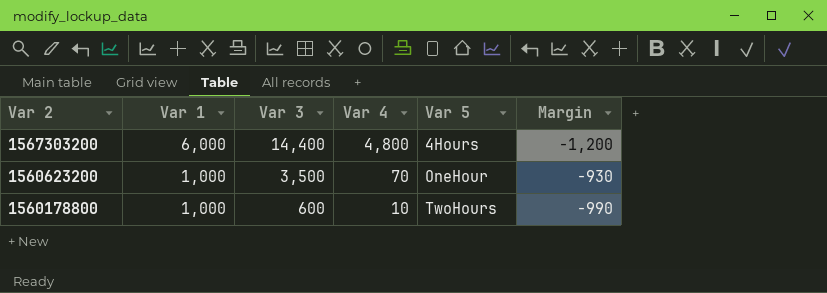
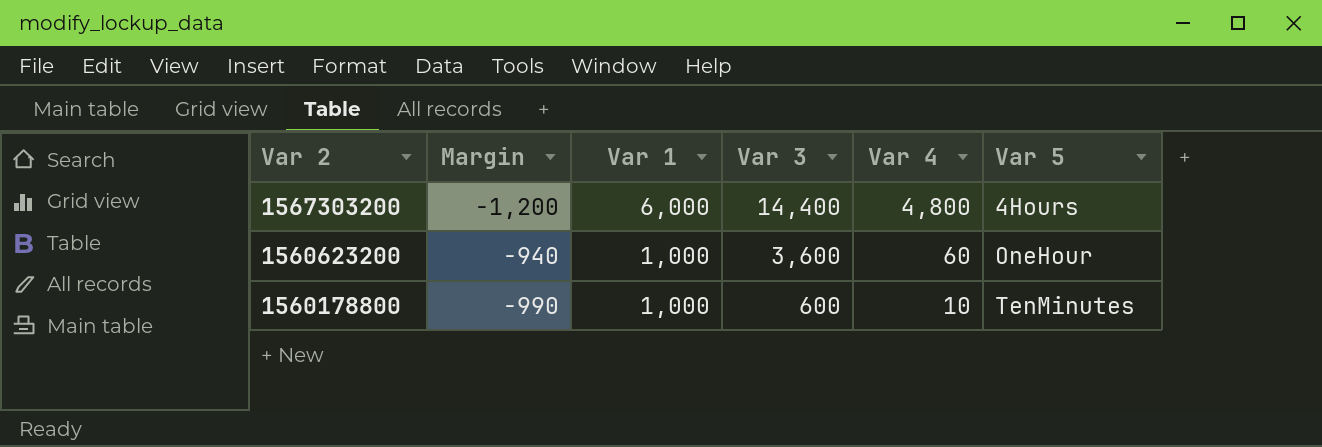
column Margin | position: 6 -> 2
1560623200 | Margin: -930 -> -940
1560623200 | Var 3: 3,500 -> 3,600
1560623200 | Var 4: 70 -> 60
1560178800 | Var 5: TwoHours -> TenMinutes

